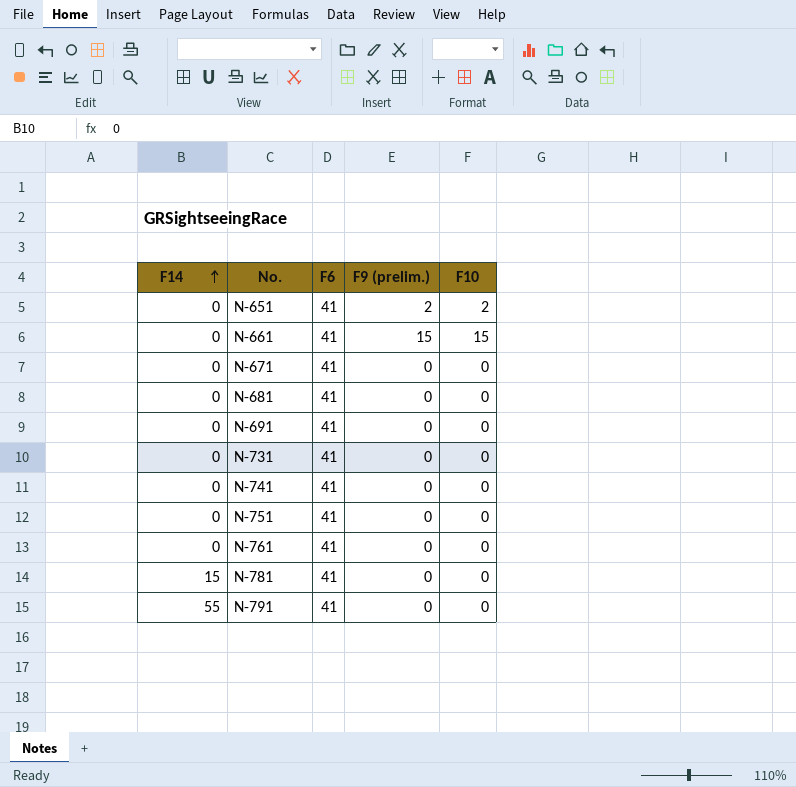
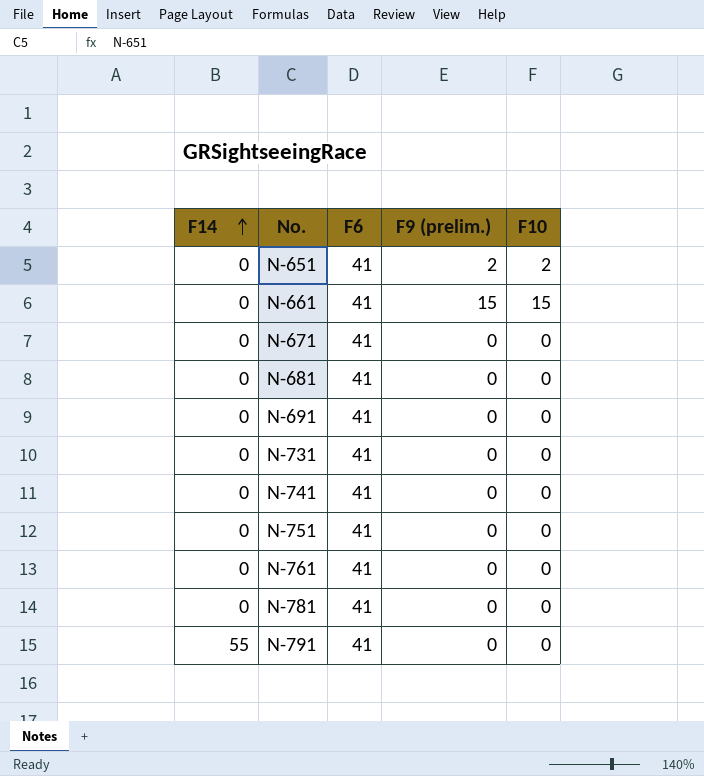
N-781 | F14: 15 -> 0

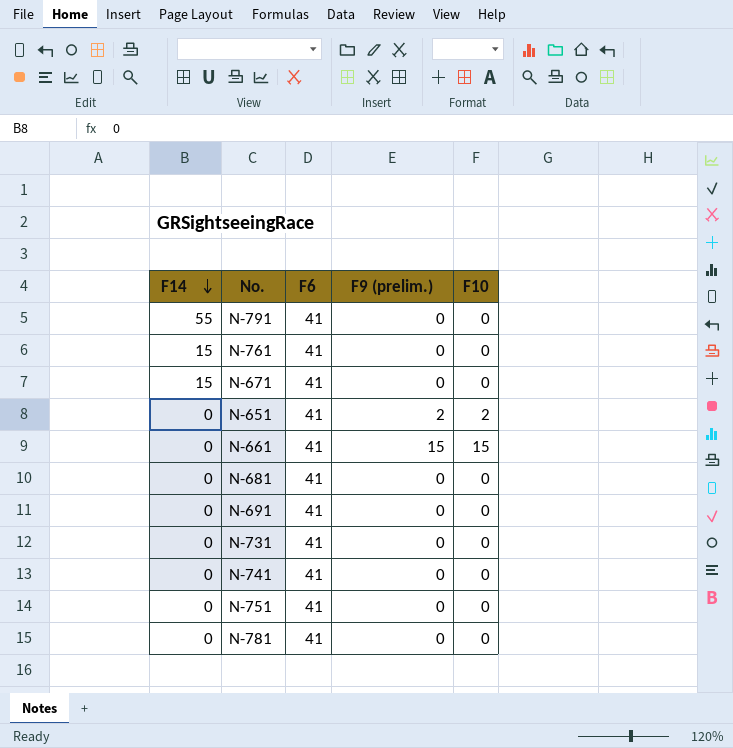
row order: F14 ascending -> F14 descending
N-761 | F14: 0 -> 15
N-671 | F14: 0 -> 15

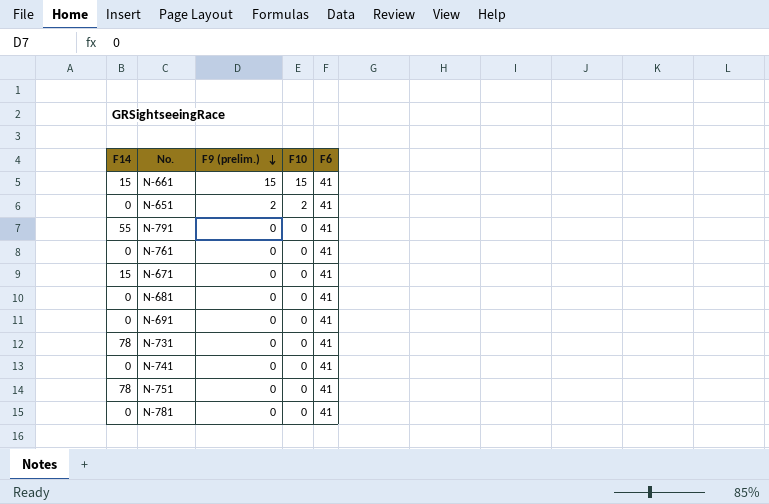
row order: F14 descending -> F9 (prelim.) descending
column F6 | position: 3 -> 5
N-661 | F14: 0 -> 15
N-761 | F14: 15 -> 0
N-731 | F14: 0 -> 78
N-751 | F14: 0 -> 78

